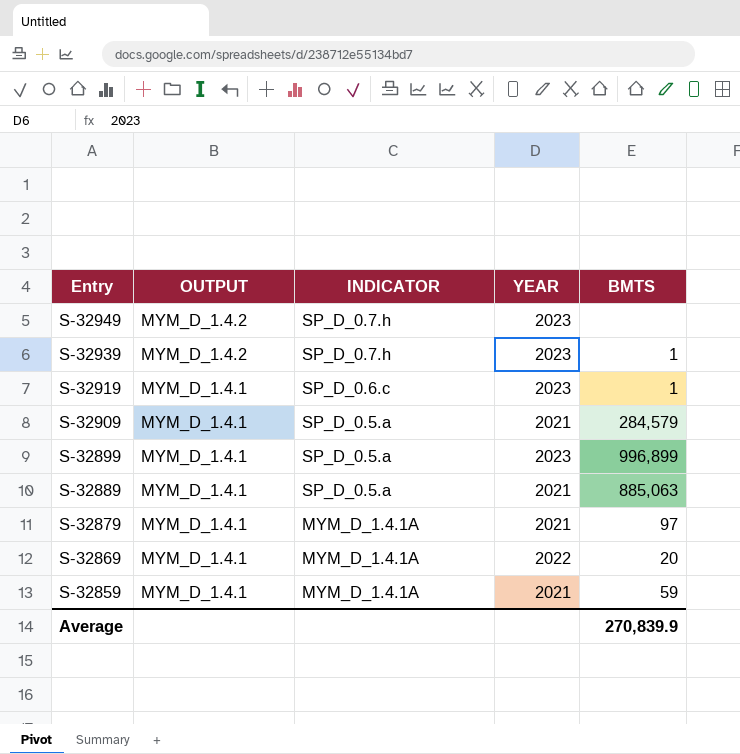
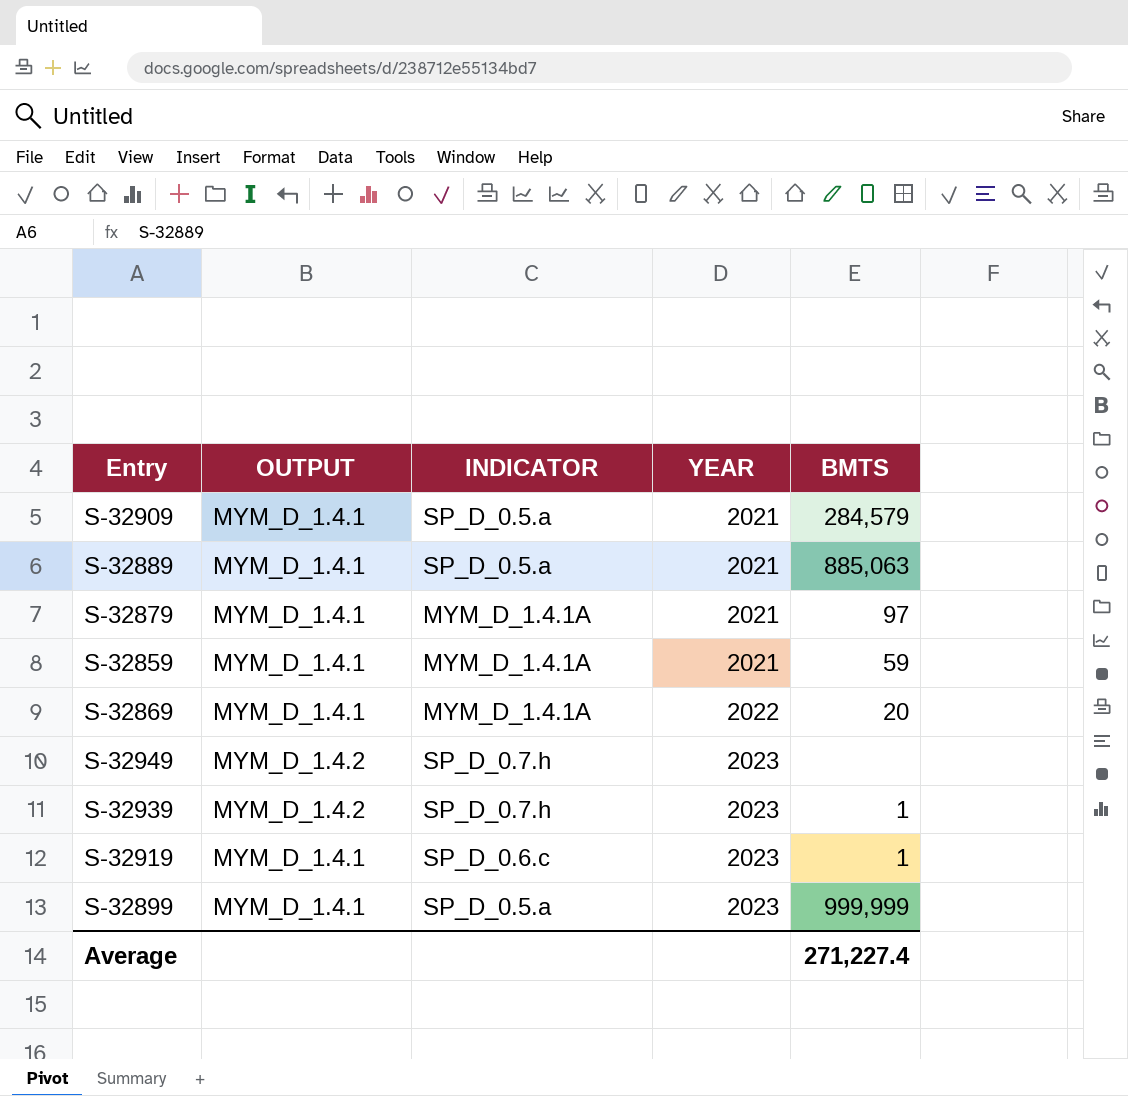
row order: Entry descending -> YEAR ascending
S-32899 | BMTS: 996,899 -> 999,999
Average | BMTS: 270,839.9 -> 271,227.4

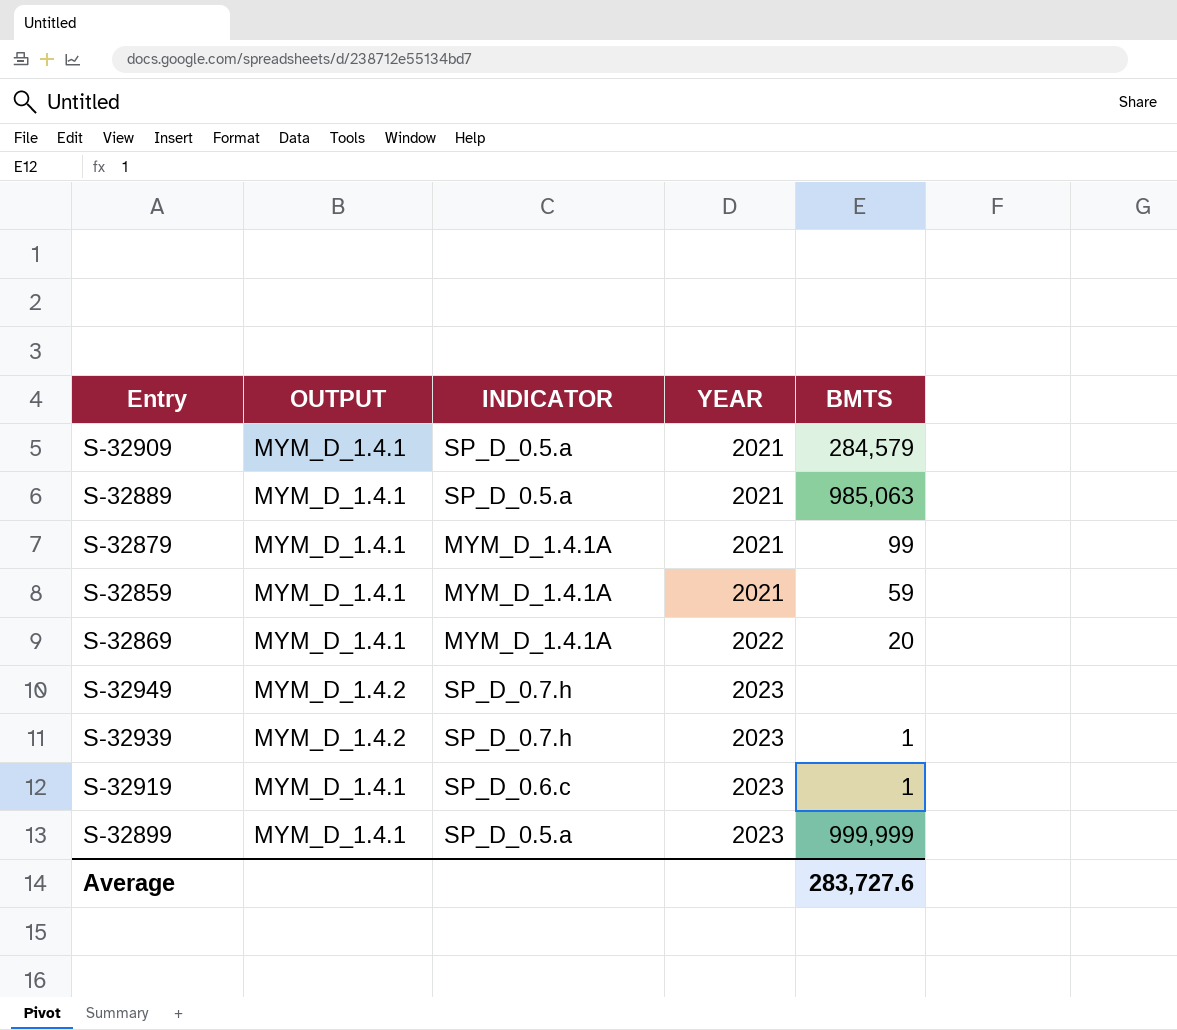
S-32889 | BMTS: 885,063 -> 985,063
S-32879 | BMTS: 97 -> 99
Average | BMTS: 271,227.4 -> 283,727.6

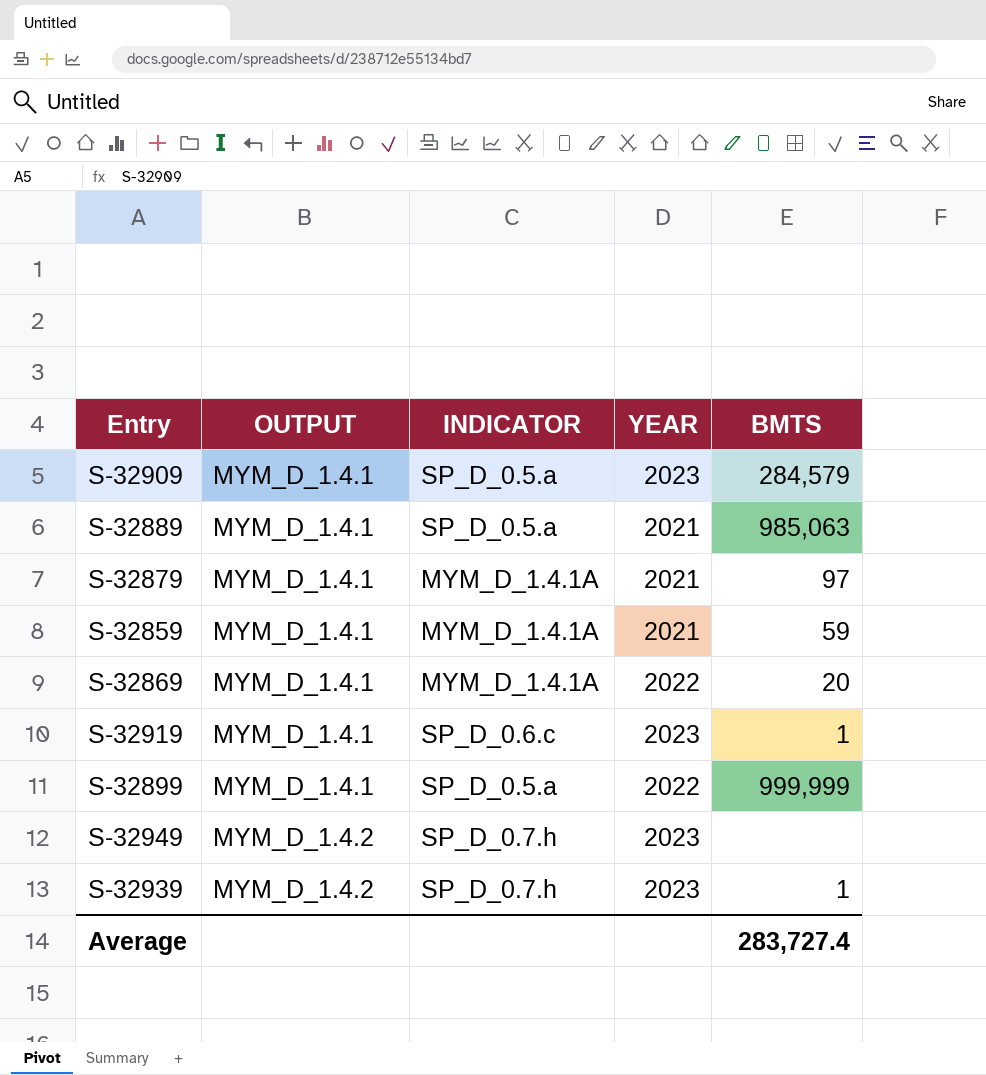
row order: YEAR ascending -> OUTPUT ascending
S-32909 | YEAR: 2021 -> 2023
S-32879 | BMTS: 99 -> 97
S-32899 | YEAR: 2023 -> 2022
Average | BMTS: 283,727.6 -> 283,727.4

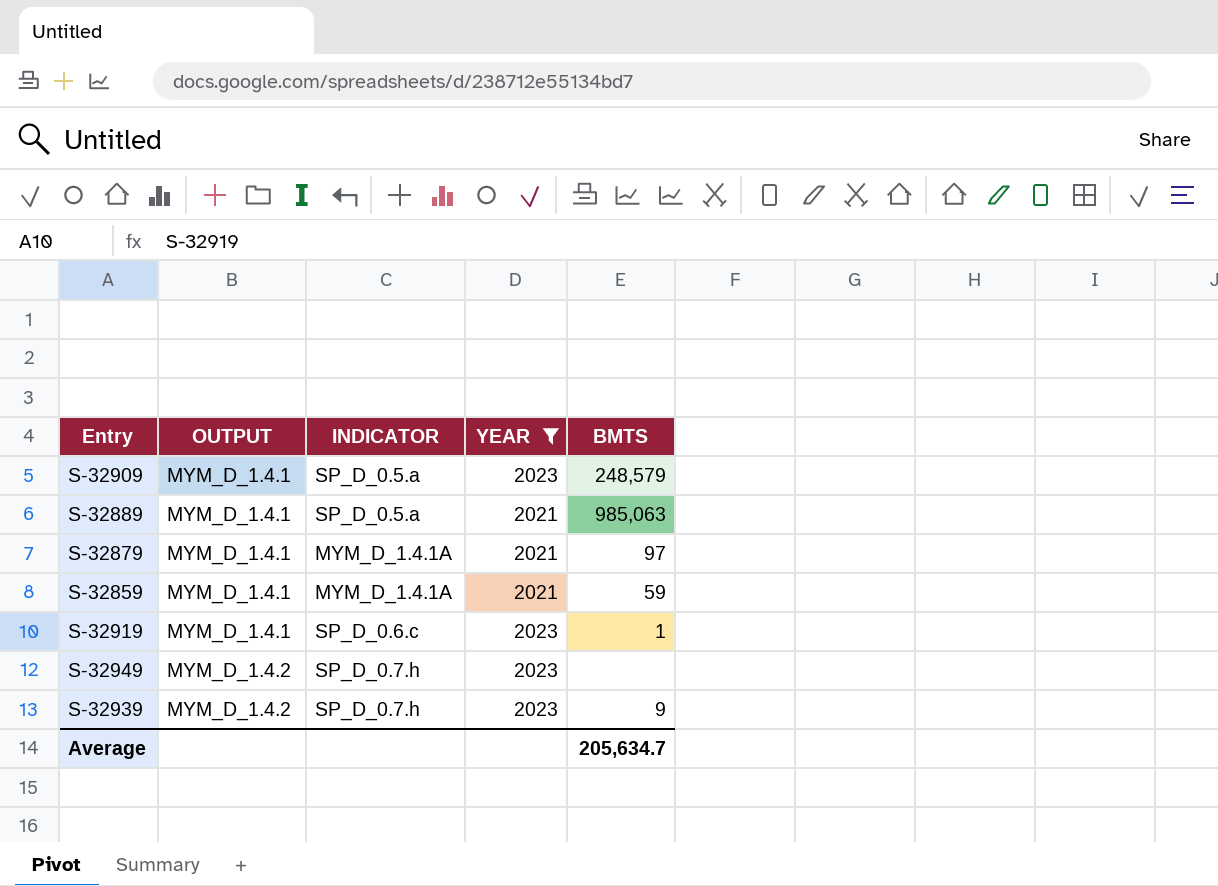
filter: none -> YEAR != 2022
S-32909 | BMTS: 284,579 -> 248,579
S-32939 | BMTS: 1 -> 9
Average | BMTS: 283,727.4 -> 205,634.7

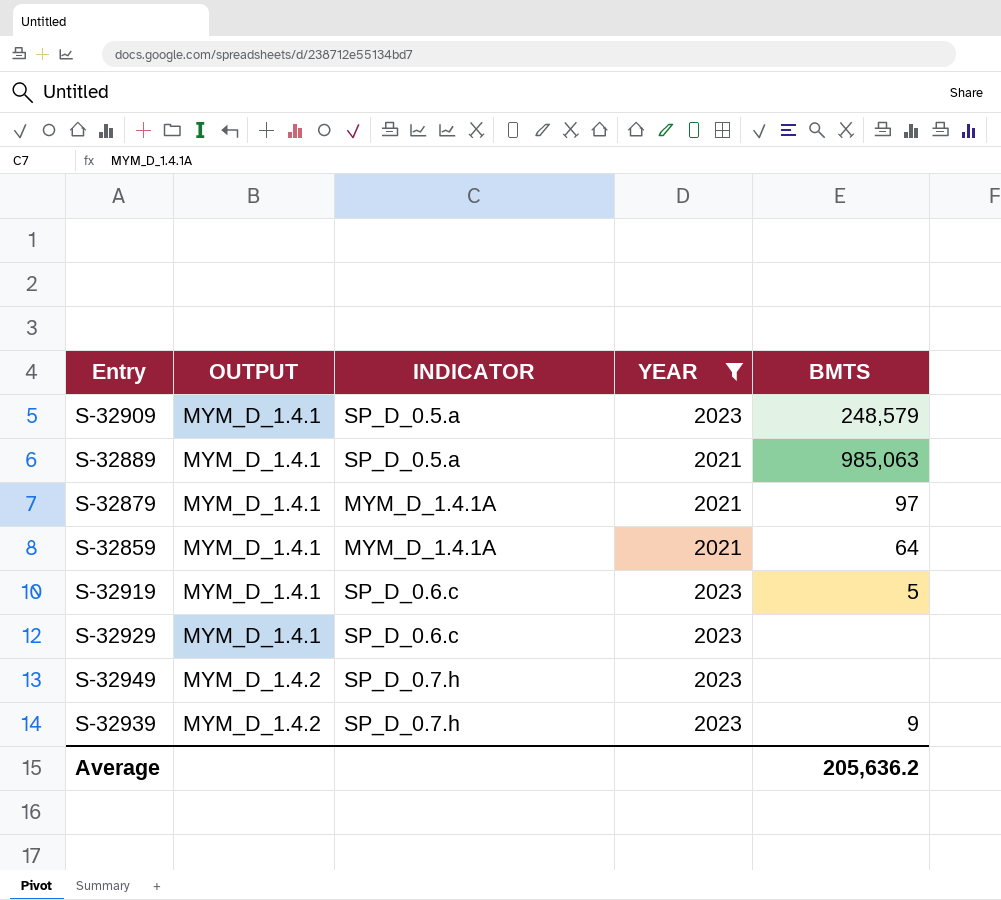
S-32859 | BMTS: 59 -> 64
S-32919 | BMTS: 1 -> 5
row S-32929: none -> MYM_D_1.4.1 | SP_D_0.6.c | 2023 | none
Average | BMTS: 205,634.7 -> 205,636.2

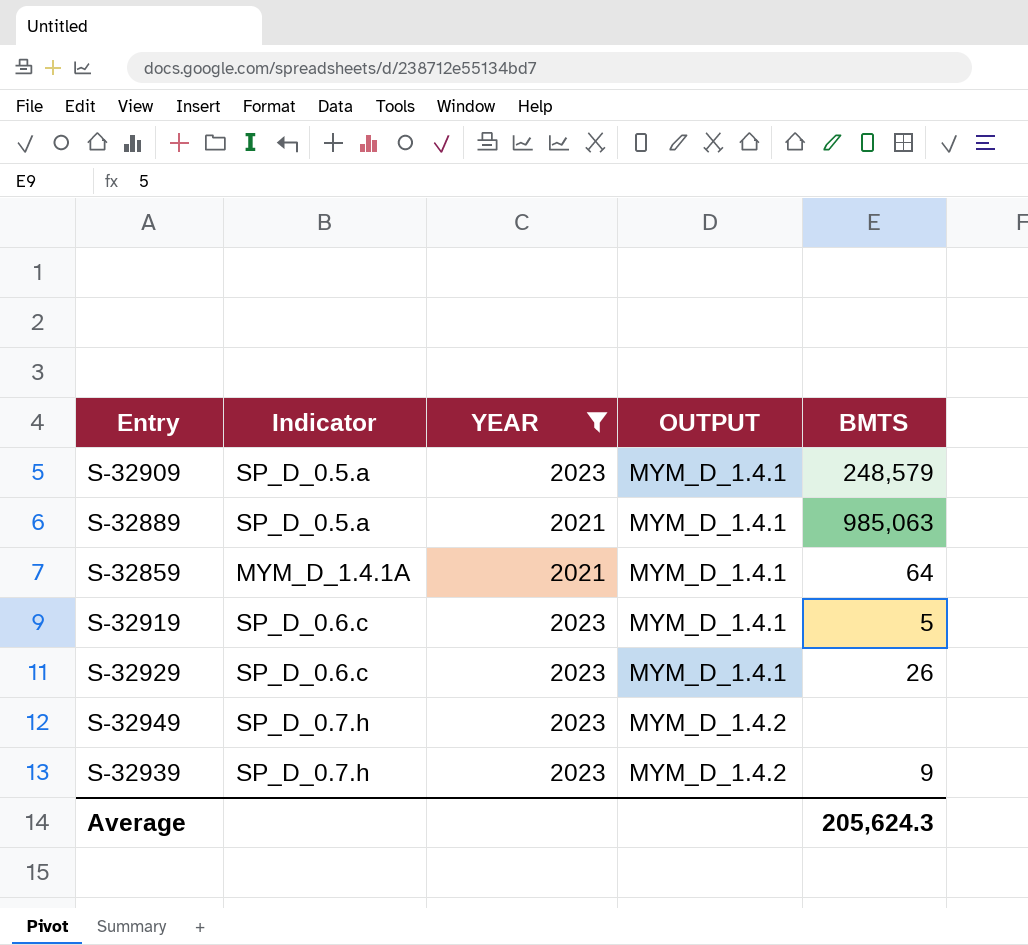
column name: INDICATOR -> Indicator
column OUTPUT | position: 2 -> 4
row S-32879: MYM_D_1.4.1 | MYM_D_1.4.1A | 2021 | 97 -> none
S-32929 | BMTS: none -> 26
Average | BMTS: 205,636.2 -> 205,624.3

